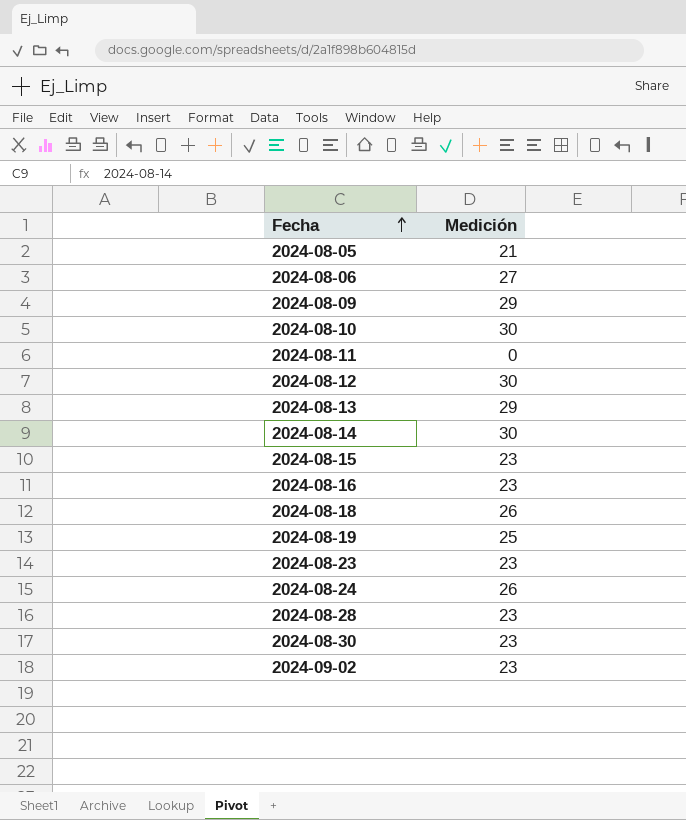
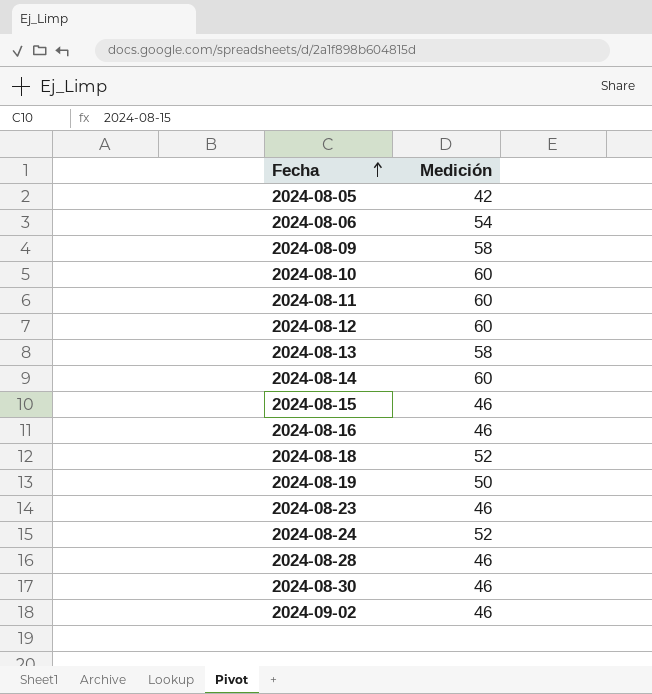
2024-08-05 | Medición: 21 -> 42
2024-08-06 | Medición: 27 -> 54
2024-08-09 | Medición: 29 -> 58
2024-08-10 | Medición: 30 -> 60
2024-08-11 | Medición: 0 -> 60
2024-08-12 | Medición: 30 -> 60
2024-08-13 | Medición: 29 -> 58
2024-08-14 | Medición: 30 -> 60
2024-08-15 | Medición: 23 -> 46
2024-08-16 | Medición: 23 -> 46
2024-08-18 | Medición: 26 -> 52
2024-08-19 | Medición: 25 -> 50
2024-08-23 | Medición: 23 -> 46
2024-08-24 | Medición: 26 -> 52
2024-08-28 | Medición: 23 -> 46
2024-08-30 | Medición: 23 -> 46
2024-09-02 | Medición: 23 -> 46

